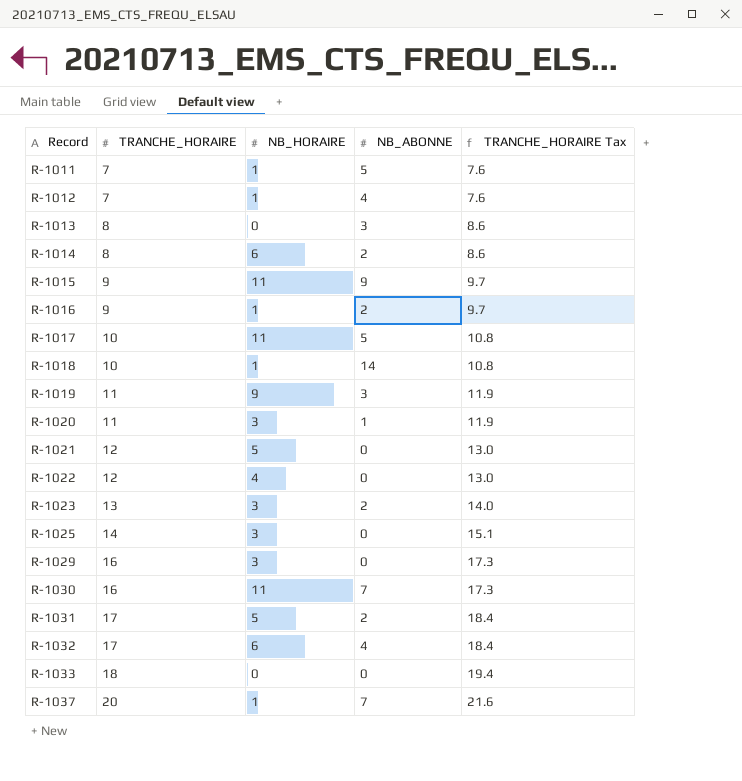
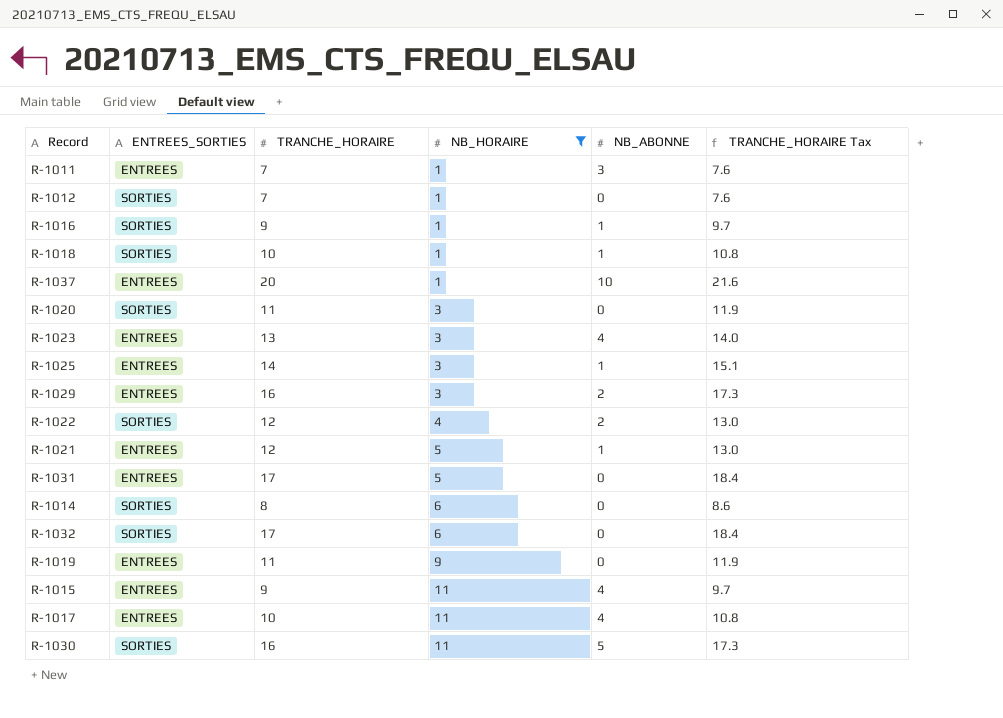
filter: none -> NB_HORAIRE != 0
row order: Record ascending -> NB_HORAIRE ascending
column ENTREES_SORTIES | position: none -> 2
R-1011 | NB_ABONNE: 5 -> 3
R-1012 | NB_ABONNE: 4 -> 0
R-1016 | NB_ABONNE: 2 -> 1
R-1018 | NB_ABONNE: 14 -> 1
R-1037 | NB_ABONNE: 7 -> 10
R-1020 | NB_ABONNE: 1 -> 0
R-1023 | NB_ABONNE: 2 -> 4
R-1025 | NB_ABONNE: 0 -> 1
R-1029 | NB_ABONNE: 0 -> 2
R-1022 | NB_ABONNE: 0 -> 2
R-1021 | NB_ABONNE: 0 -> 1
R-1031 | NB_ABONNE: 2 -> 0
R-1014 | NB_ABONNE: 2 -> 0
R-1032 | NB_ABONNE: 4 -> 0
R-1019 | NB_ABONNE: 3 -> 0
R-1015 | NB_ABONNE: 9 -> 4
R-1017 | NB_ABONNE: 5 -> 4
R-1030 | NB_ABONNE: 7 -> 5

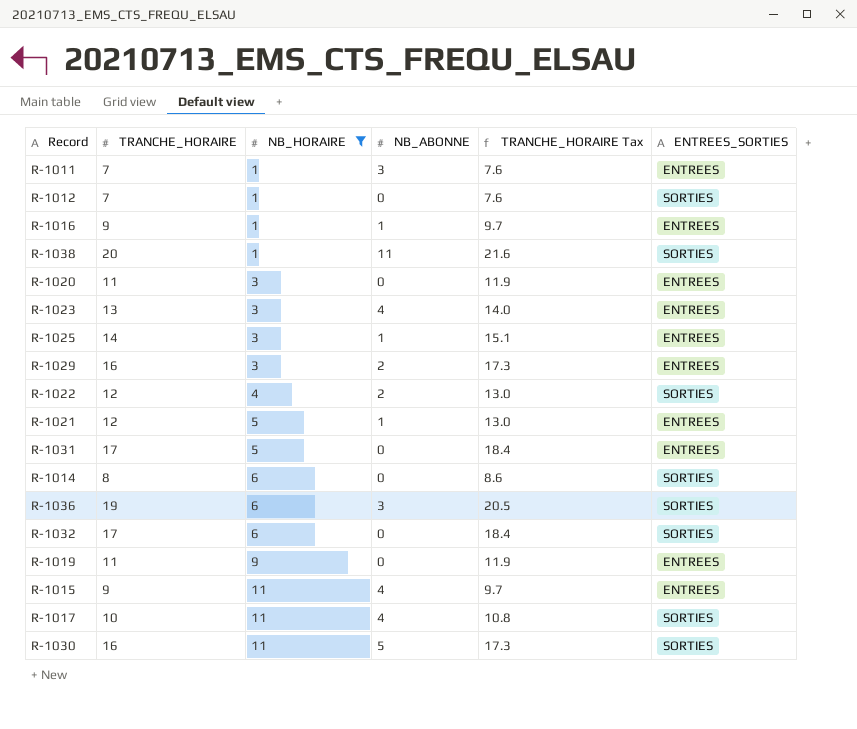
column ENTREES_SORTIES | position: 2 -> 6
row R-1018: SORTIES | 10 | 1 | 1 | 10.8 -> none
row R-1037: ENTREES | 20 | 1 | 10 | 21.6 -> none
R-1016 | ENTREES_SORTIES: SORTIES -> ENTREES
row R-1038: none -> 20 | 1 | 11 | 21.6 | SORTIES
R-1020 | ENTREES_SORTIES: SORTIES -> ENTREES
row R-1036: none -> 19 | 6 | 3 | 20.5 | SORTIES
R-1017 | ENTREES_SORTIES: ENTREES -> SORTIES

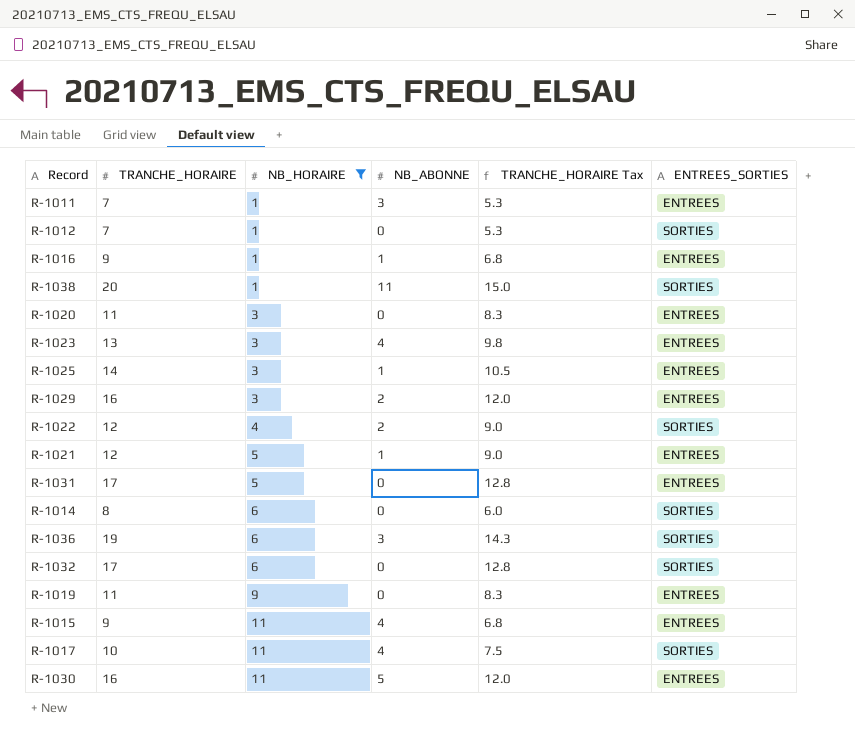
column TRANCHE_HORAIRE Tax | formula: [TRANCHE_HORAIRE] * 1.08 -> [TRANCHE_HORAIRE] * 0.75
R-1030 | ENTREES_SORTIES: SORTIES -> ENTREES

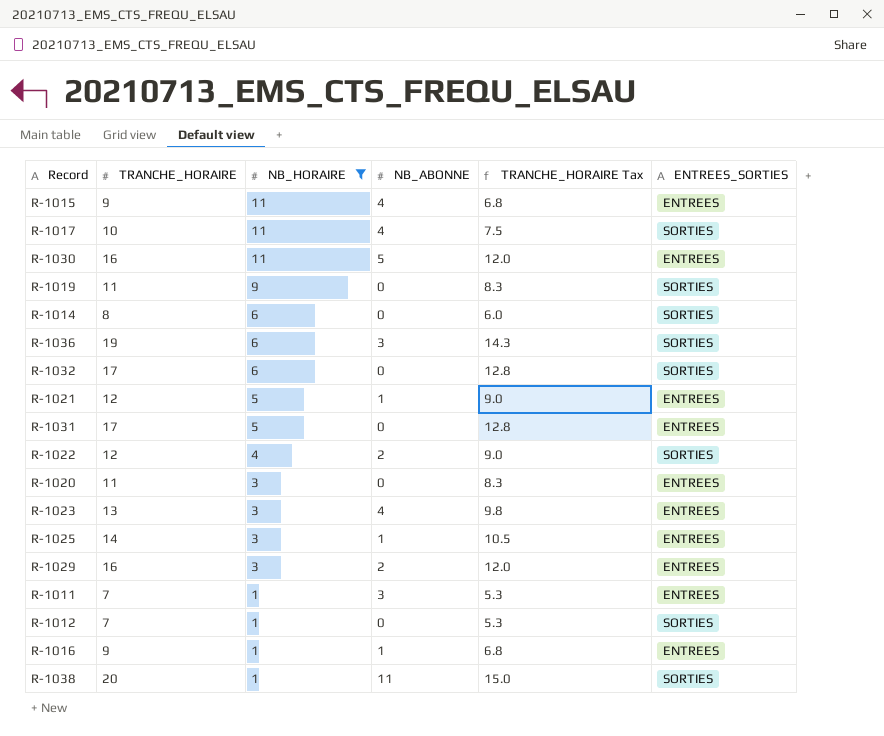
row order: NB_HORAIRE ascending -> NB_HORAIRE descending
R-1019 | ENTREES_SORTIES: ENTREES -> SORTIES

